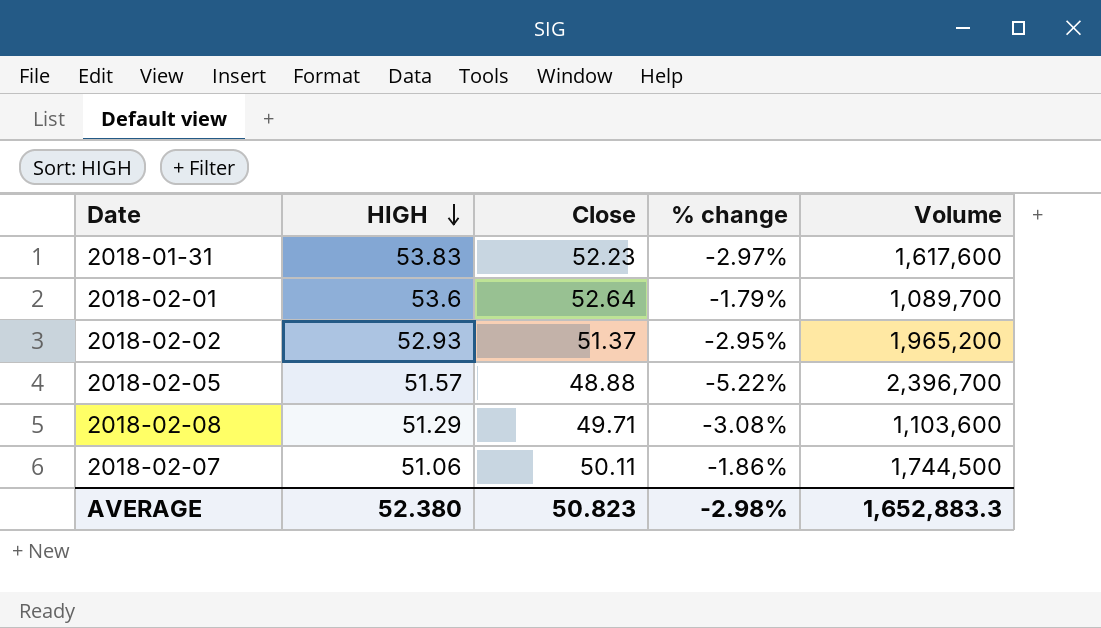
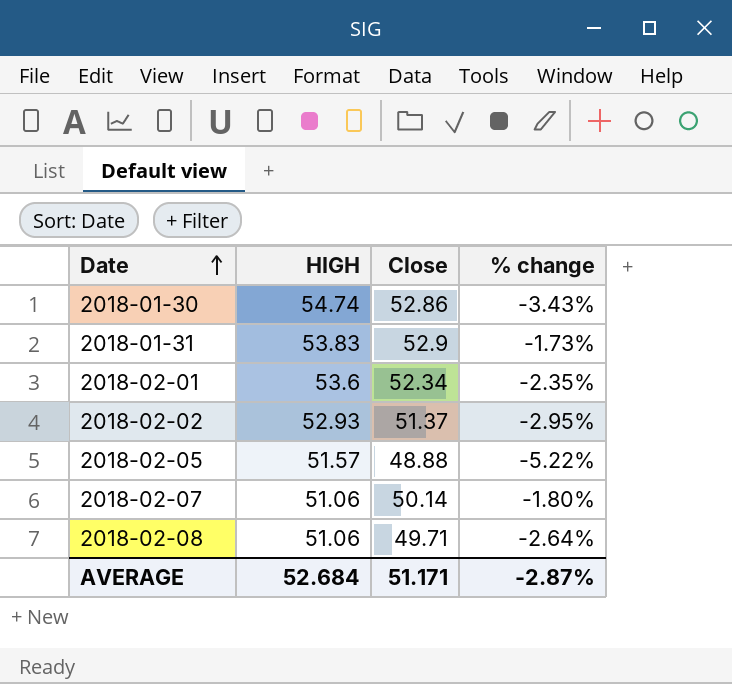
row order: HIGH descending -> Date ascending
column Volume | position: 5 -> none
row 2018-01-30: none -> 54.74 | 52.86 | -3.43%
2018-01-31 | Close: 52.23 -> 52.9
2018-01-31 | % change: -2.97% -> -1.73%
2018-02-01 | Close: 52.64 -> 52.34
2018-02-01 | % change: -1.79% -> -2.35%
2018-02-07 | Close: 50.11 -> 50.14
2018-02-07 | % change: -1.86% -> -1.80%
2018-02-08 | HIGH: 51.29 -> 51.06
2018-02-08 | % change: -3.08% -> -2.64%
AVERAGE | HIGH: 52.380 -> 52.684
AVERAGE | Close: 50.823 -> 51.171
AVERAGE | % change: -2.98% -> -2.87%

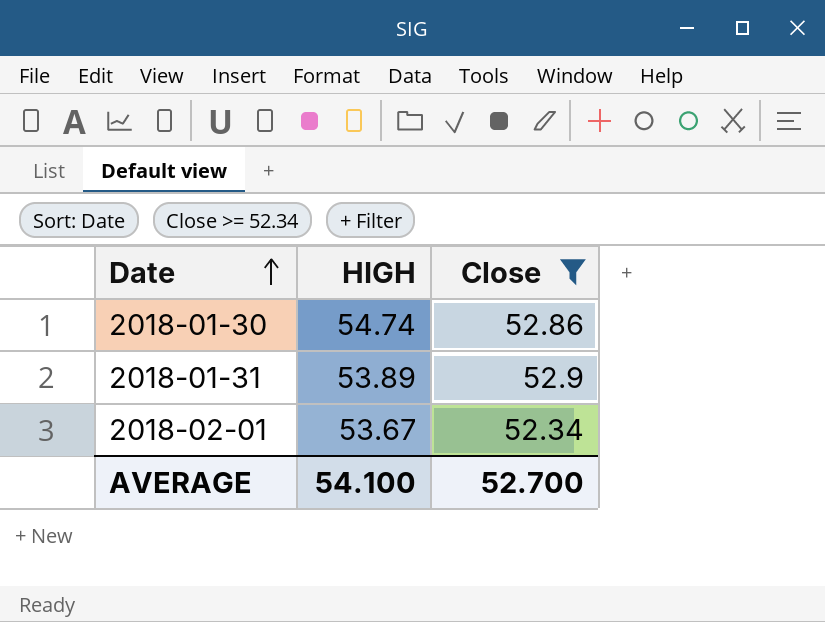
filter: none -> Close >= 52.34
column % change | formula: ([Close] - [HIGH]) / [HIGH] -> none
2018-01-31 | HIGH: 53.83 -> 53.89
2018-02-01 | HIGH: 53.6 -> 53.67
AVERAGE | HIGH: 52.684 -> 54.100
AVERAGE | Close: 51.171 -> 52.700

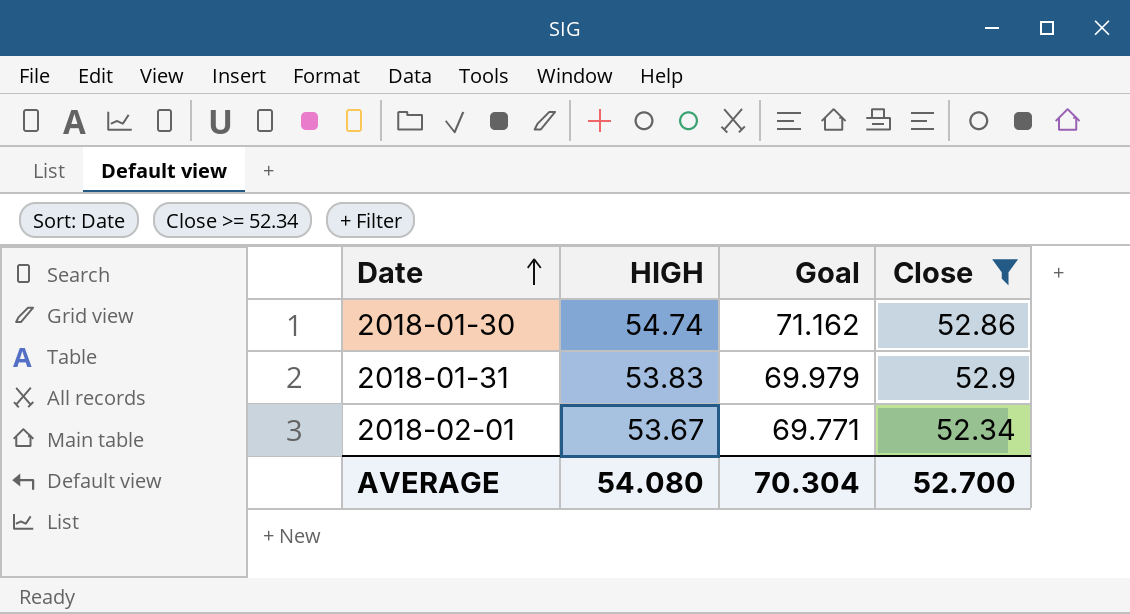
column Goal | formula: none -> [HIGH] * 1.3
2018-01-31 | HIGH: 53.89 -> 53.83
AVERAGE | HIGH: 54.100 -> 54.080

